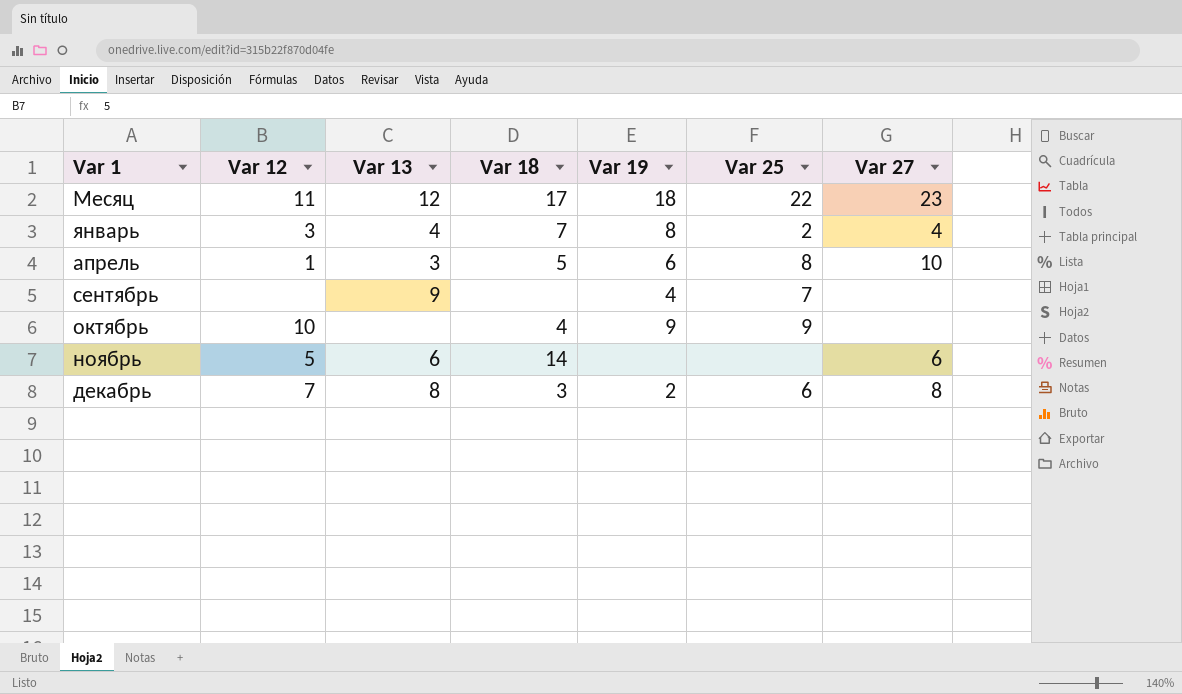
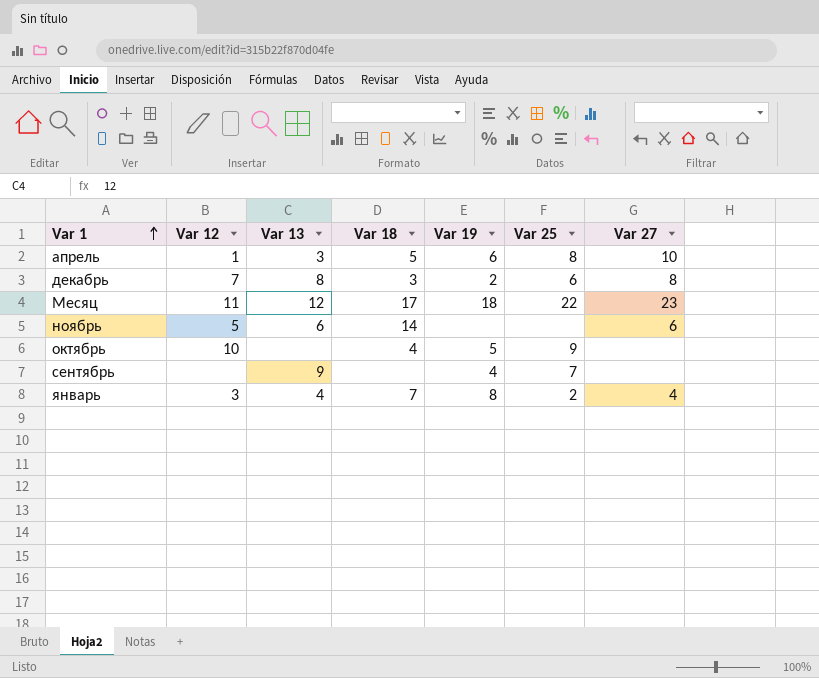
row order: none -> Var 1 ascending
октябрь | Var 19: 9 -> 5

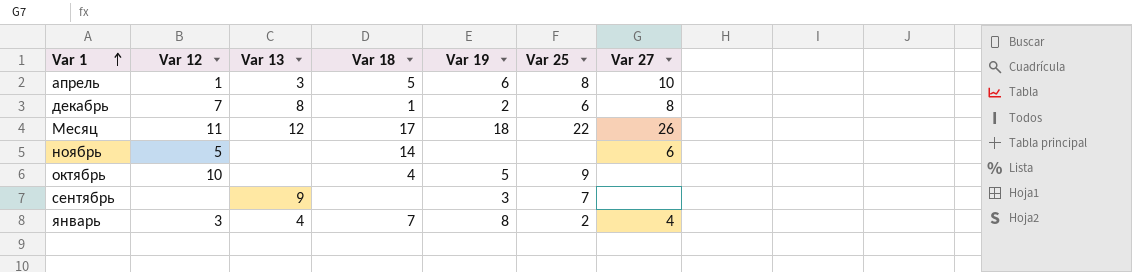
декабрь | Var 18: 3 -> 1
Месяц | Var 27: 23 -> 26
ноябрь | Var 13: 6 -> none
сентябрь | Var 19: 4 -> 3

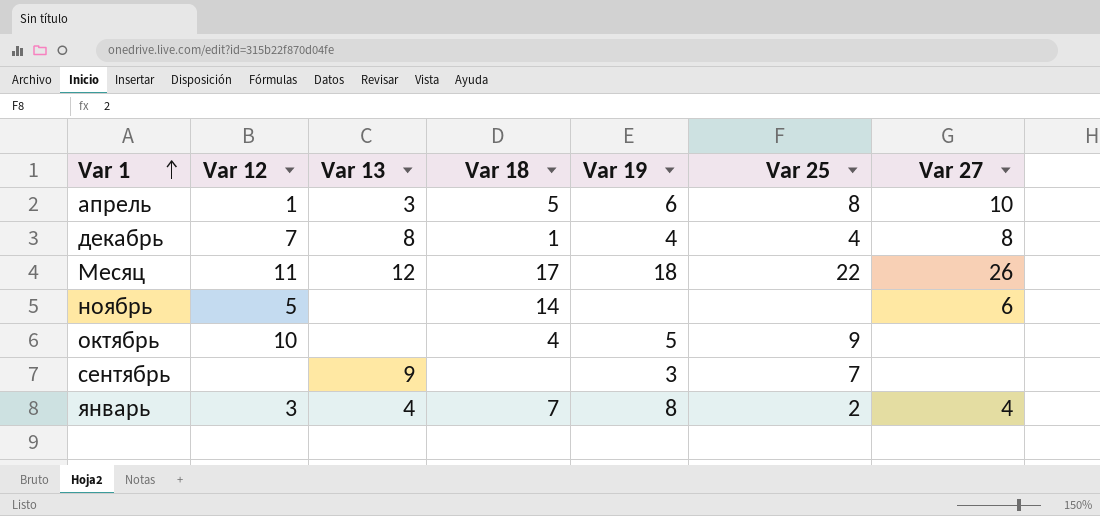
декабрь | Var 19: 2 -> 4
декабрь | Var 25: 6 -> 4

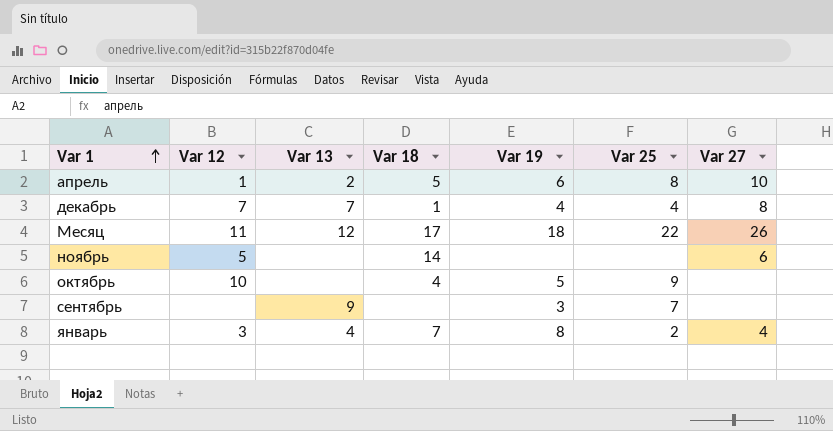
апрель | Var 13: 3 -> 2
декабрь | Var 13: 8 -> 7

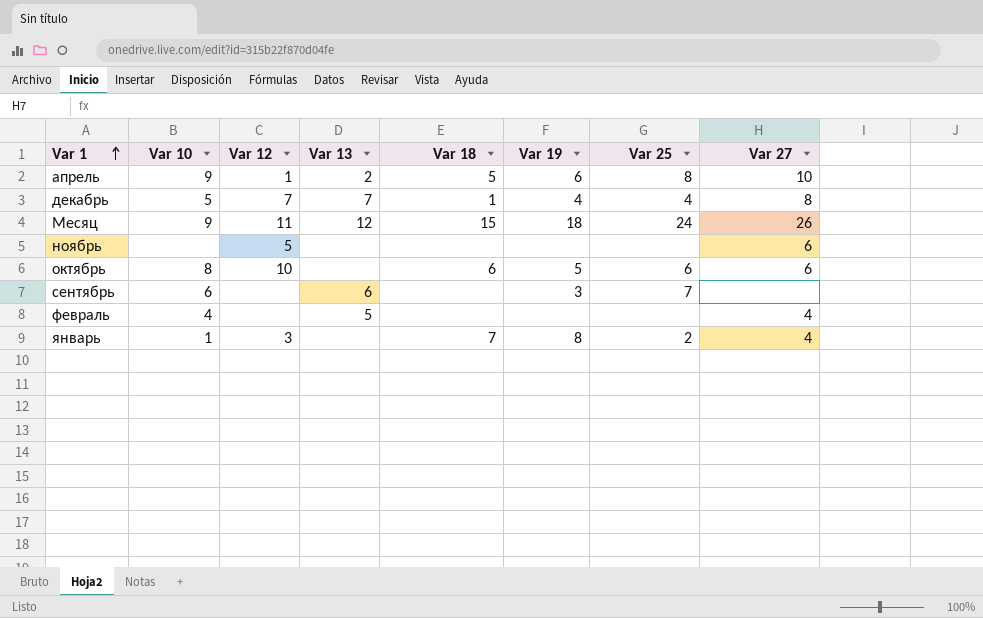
column Var 10 | position: none -> 2
Месяц | Var 18: 17 -> 15
Месяц | Var 25: 22 -> 24
ноябрь | Var 18: 14 -> none
октябрь | Var 18: 4 -> 6
октябрь | Var 25: 9 -> 6
октябрь | Var 27: none -> 6
сентябрь | Var 13: 9 -> 6
row февраль: none -> 4 | none | 5 | none | none | none | 4
январь | Var 13: 4 -> none

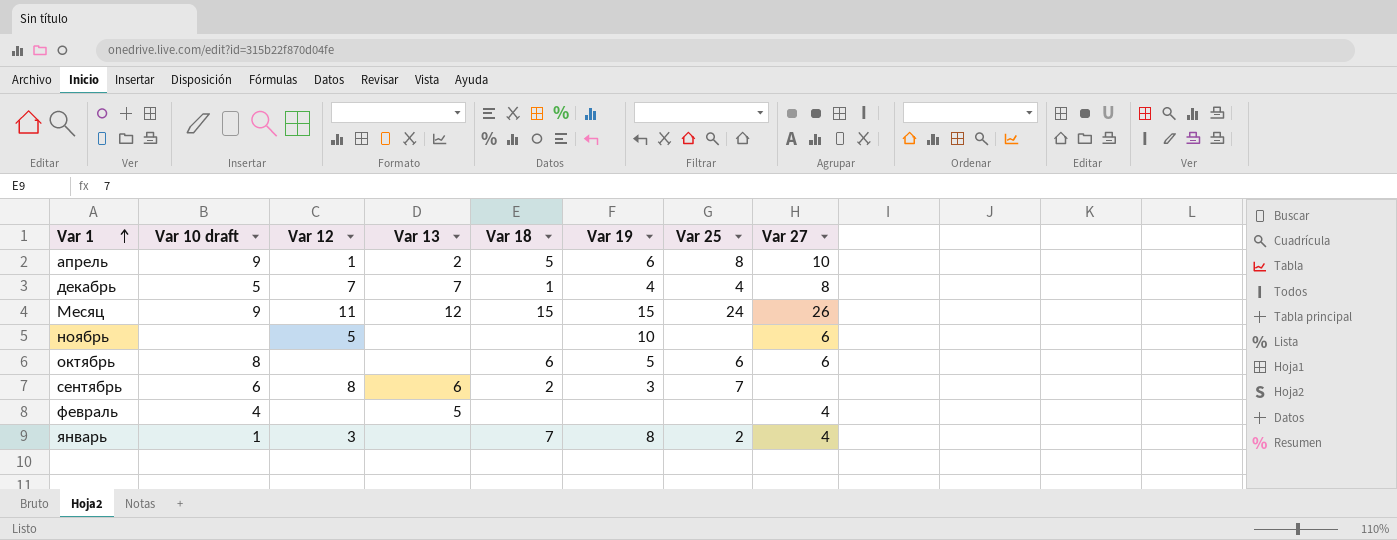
column name: Var 10 -> Var 10 draft
Месяц | Var 19: 18 -> 15
ноябрь | Var 19: none -> 10
октябрь | Var 12: 10 -> none
сентябрь | Var 12: none -> 8
сентябрь | Var 18: none -> 2

